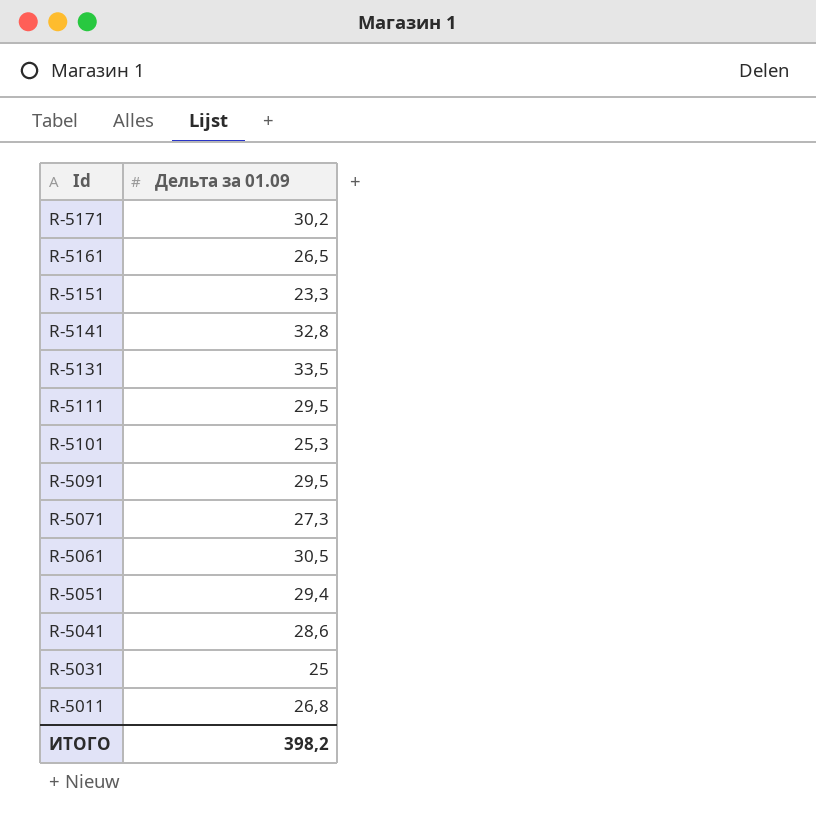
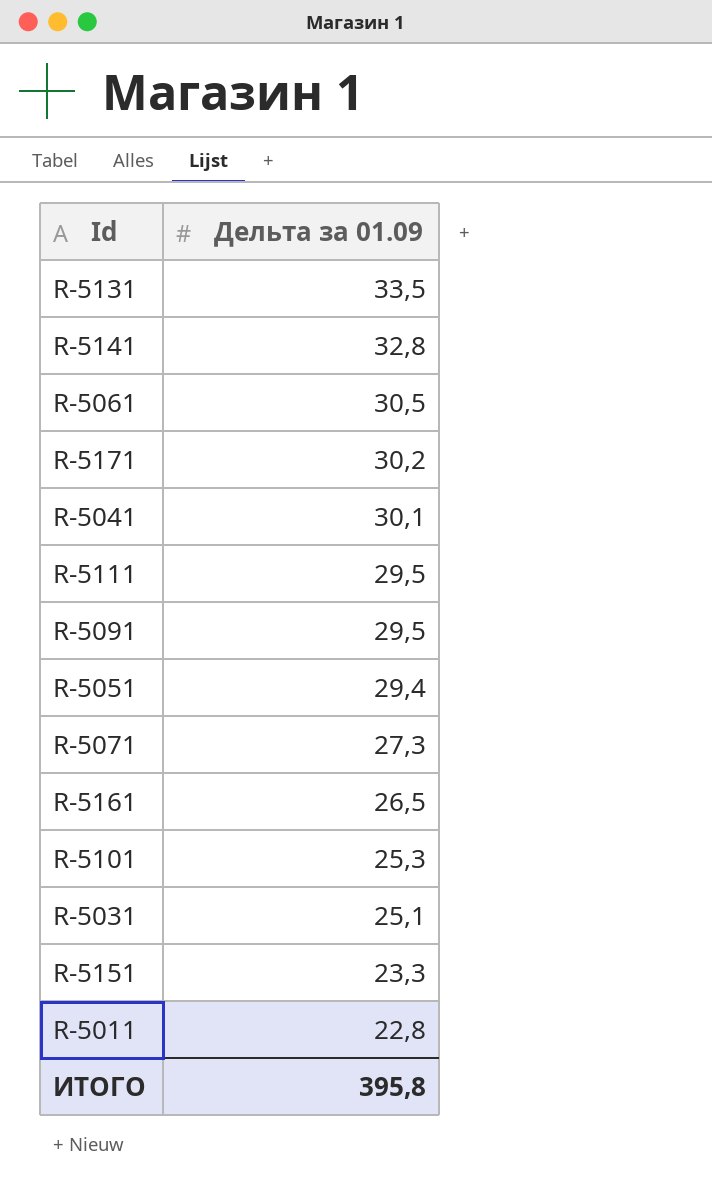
row order: Id descending -> Дельта за 01.09 descending
R-5041 | Дельта за 01.09: 28,6 -> 30,1
R-5031 | Дельта за 01.09: 25 -> 25,1
R-5011 | Дельта за 01.09: 26,8 -> 22,8
ИТОГО | Дельта за 01.09: 398,2 -> 395,8

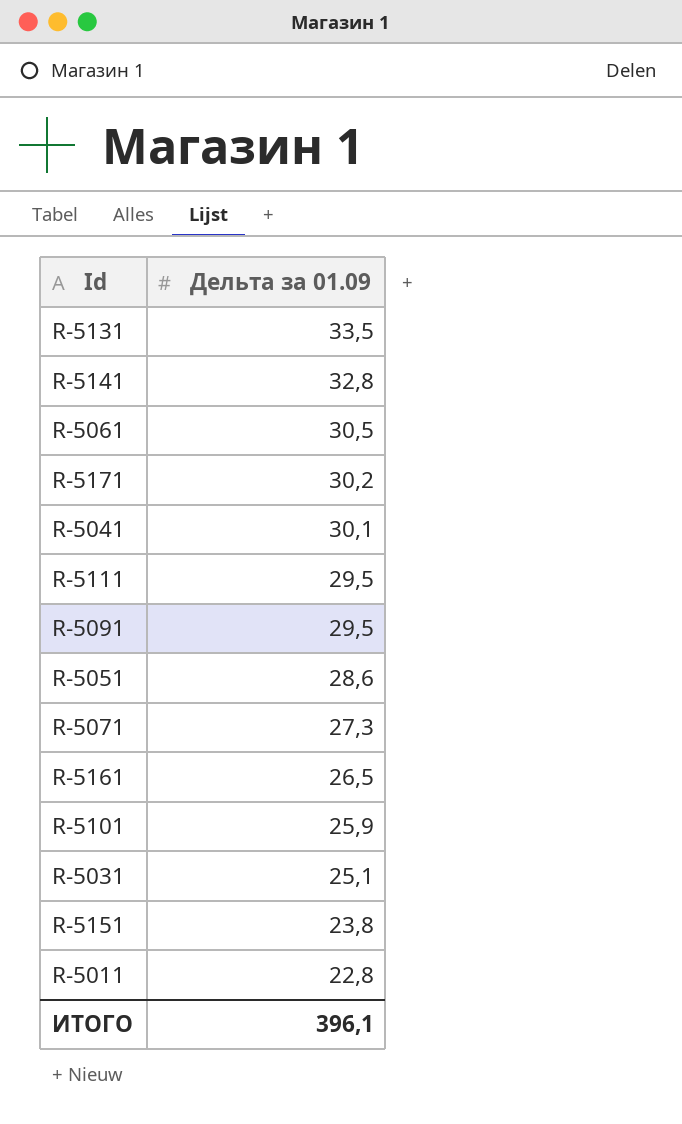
R-5051 | Дельта за 01.09: 29,4 -> 28,6
R-5101 | Дельта за 01.09: 25,3 -> 25,9
R-5151 | Дельта за 01.09: 23,3 -> 23,8
ИТОГО | Дельта за 01.09: 395,8 -> 396,1

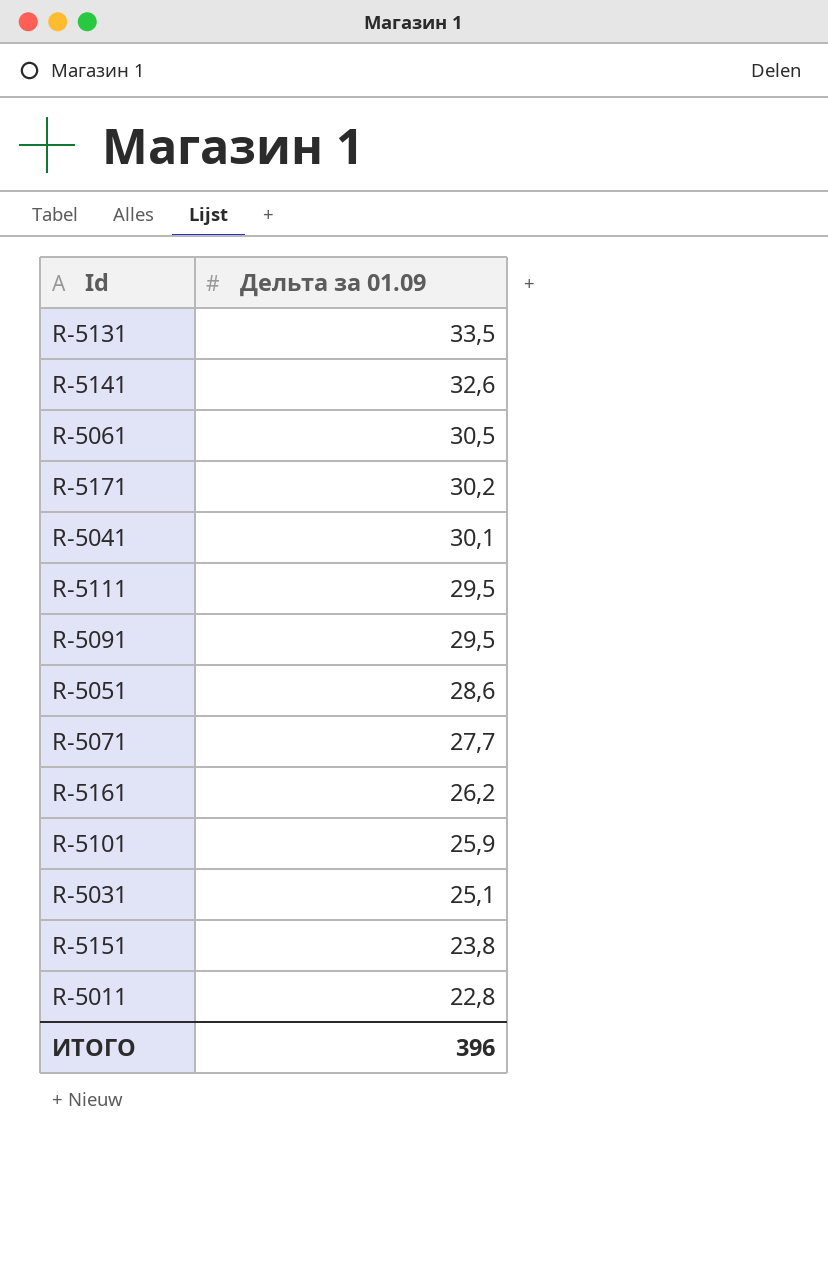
R-5141 | Дельта за 01.09: 32,8 -> 32,6
R-5071 | Дельта за 01.09: 27,3 -> 27,7
R-5161 | Дельта за 01.09: 26,5 -> 26,2
ИТОГО | Дельта за 01.09: 396,1 -> 396

